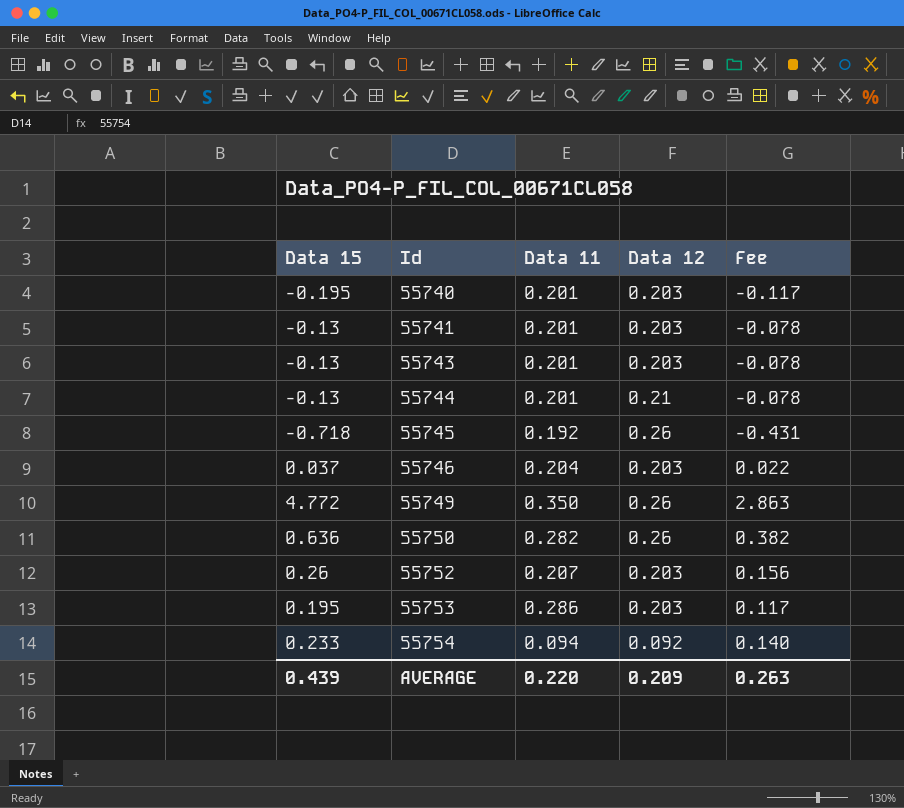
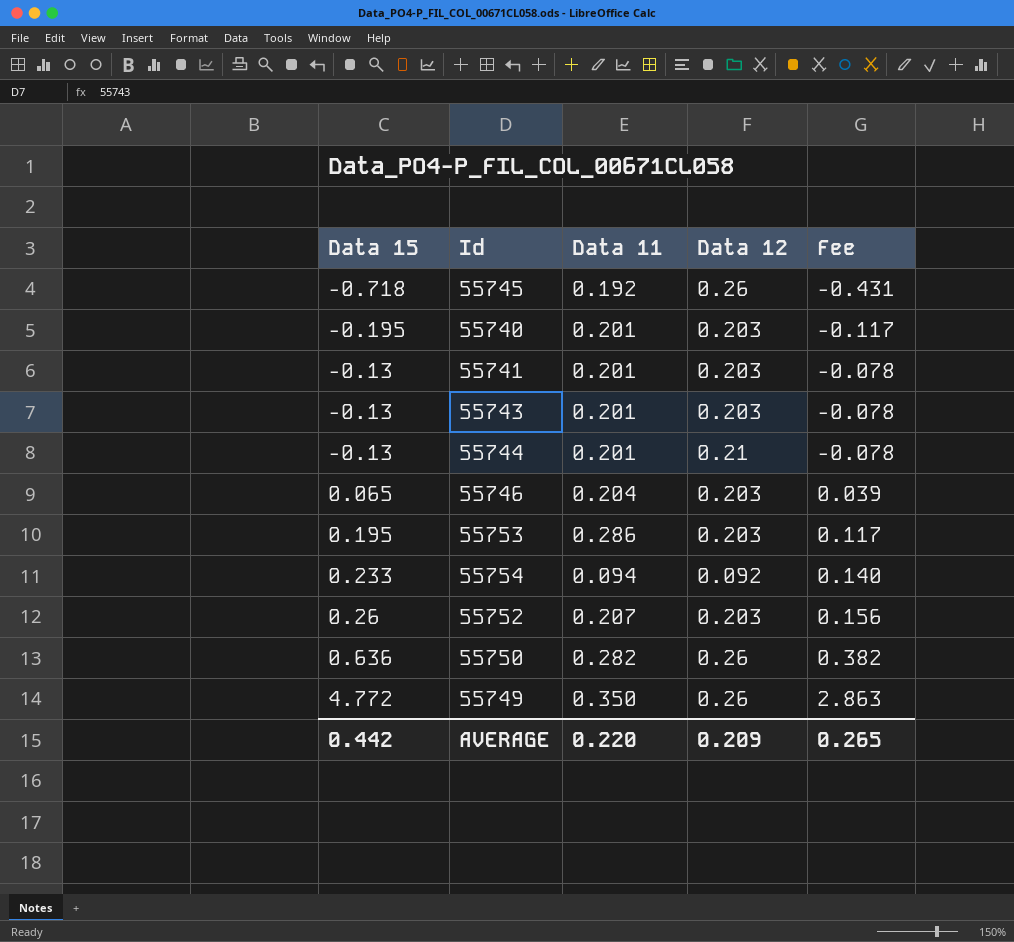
row order: Id ascending -> Data 15 ascending
55746 | Data 15: 0.037 -> 0.065
55746 | Fee: 0.022 -> 0.039
AVERAGE | Data 15: 0.439 -> 0.442
AVERAGE | Fee: 0.263 -> 0.265

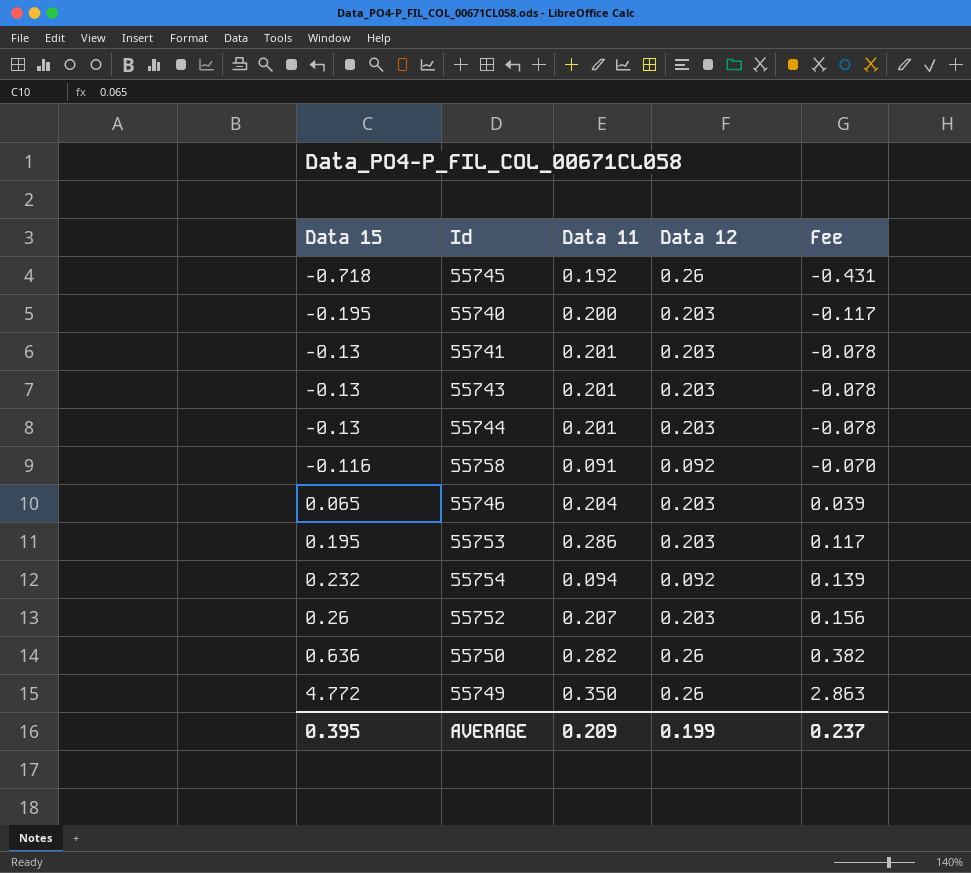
55740 | Data 11: 0.201 -> 0.200
55744 | Data 12: 0.21 -> 0.203
row 55758: none -> -0.116 | 0.091 | 0.092 | -0.070
55754 | Data 15: 0.233 -> 0.232
55754 | Fee: 0.140 -> 0.139
AVERAGE | Data 15: 0.442 -> 0.395
AVERAGE | Data 11: 0.220 -> 0.209
AVERAGE | Data 12: 0.209 -> 0.199
AVERAGE | Fee: 0.265 -> 0.237

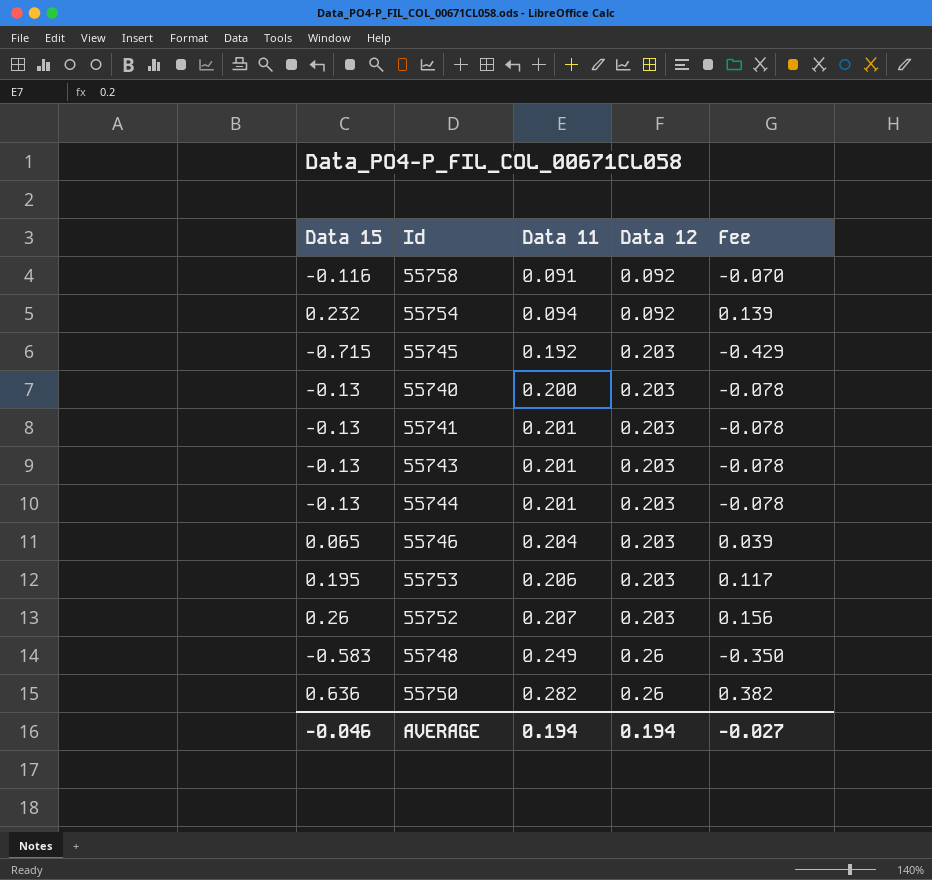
row order: Data 15 ascending -> Data 11 ascending
row 55749: 4.772 | 0.350 | 0.26 | 2.863 -> none
55745 | Data 15: -0.718 -> -0.715
55745 | Data 12: 0.26 -> 0.203
55745 | Fee: -0.431 -> -0.429
55740 | Data 15: -0.195 -> -0.13
55740 | Fee: -0.117 -> -0.078
55753 | Data 11: 0.286 -> 0.206
row 55748: none -> -0.583 | 0.249 | 0.26 | -0.350
AVERAGE | Data 15: 0.395 -> -0.046
AVERAGE | Data 11: 0.209 -> 0.194
AVERAGE | Data 12: 0.199 -> 0.194
AVERAGE | Fee: 0.237 -> -0.027

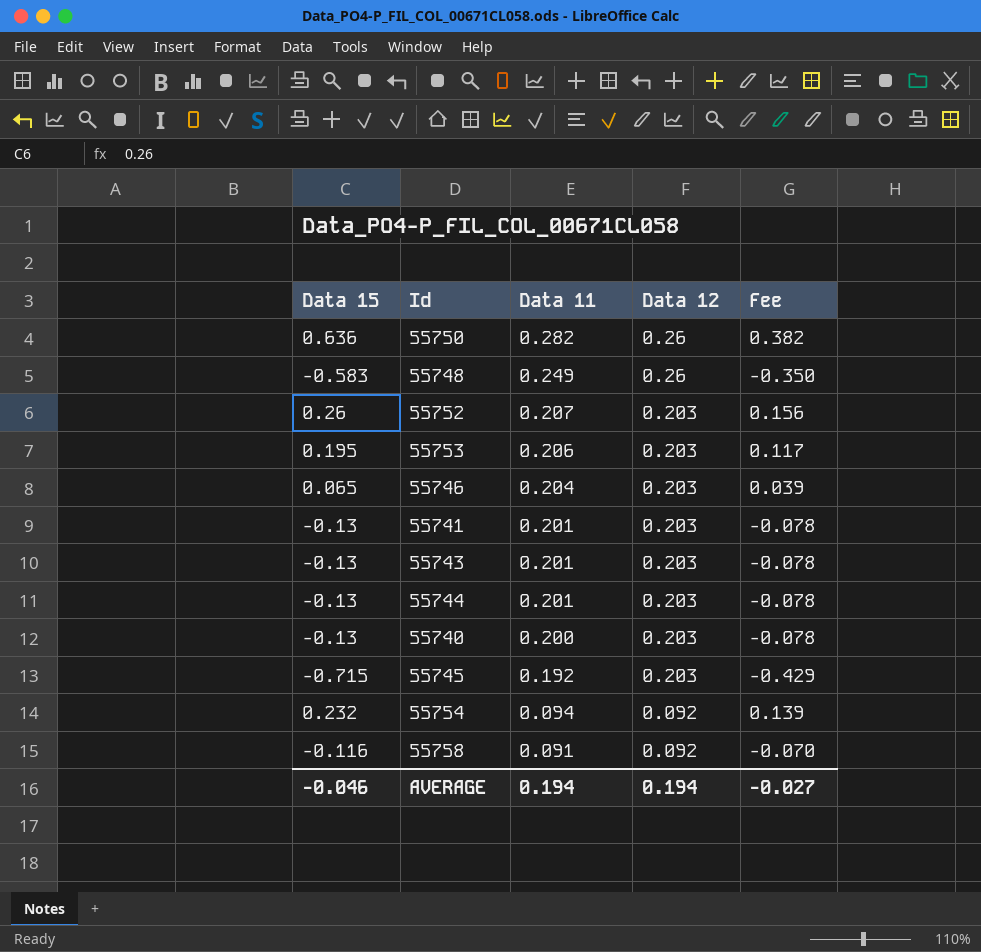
row order: Data 11 ascending -> Data 11 descending

